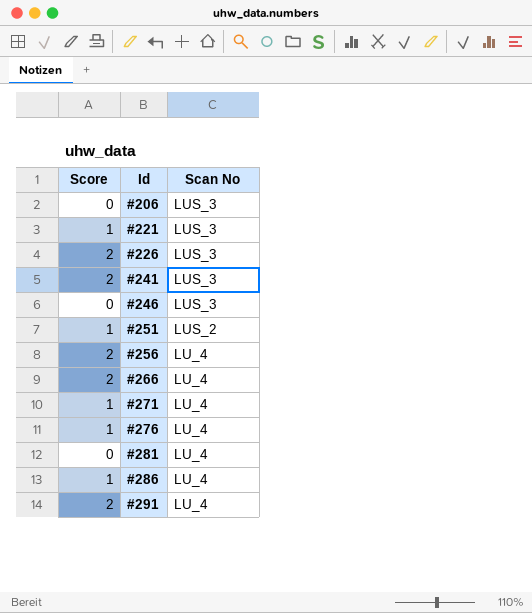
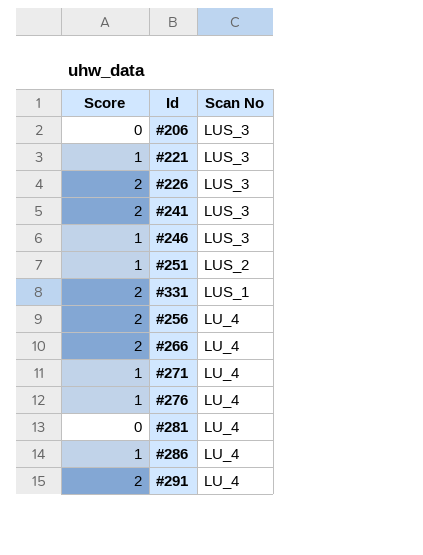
#246 | Score: 0 -> 1
row #331: none -> 2 | LUS_1

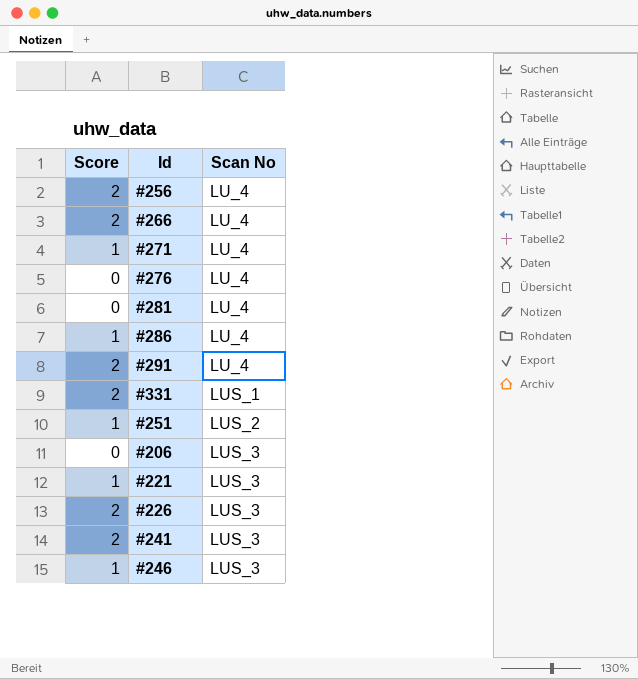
row order: Scan No descending -> Scan No ascending
#276 | Score: 1 -> 0

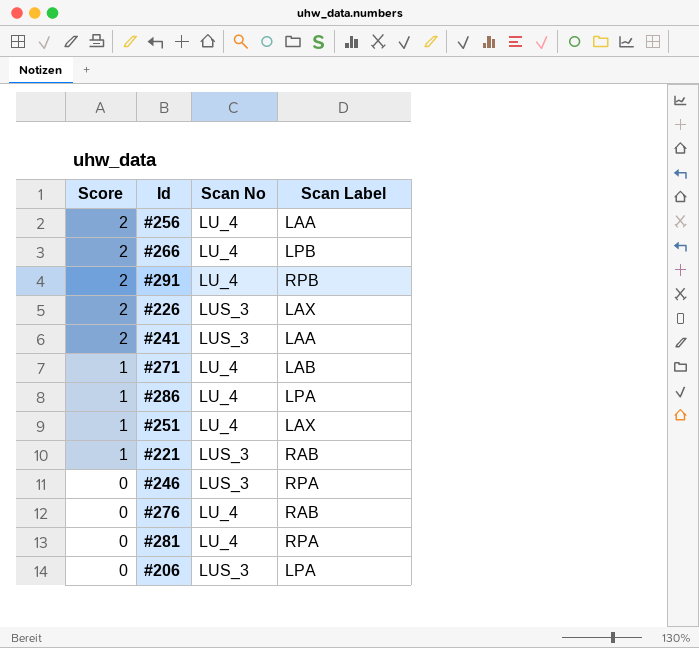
row order: Scan No ascending -> Score descending
column Scan Label | position: none -> 4
row #331: 2 | LUS_1 -> none
#251 | Scan No: LUS_2 -> LU_4
#246 | Score: 1 -> 0

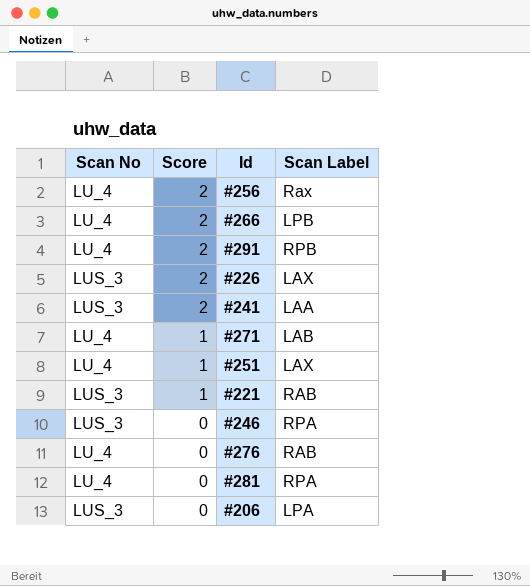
column Scan No | position: 3 -> 1
row #286: 1 | LU_4 | LPA -> none
#256 | Scan Label: LAA -> Rax

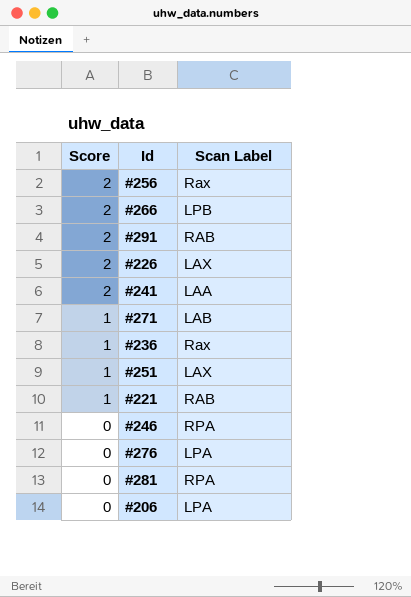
column Scan No | position: 1 -> none
#291 | Scan Label: RPB -> RAB
row #236: none -> 1 | Rax
#276 | Scan Label: RAB -> LPA

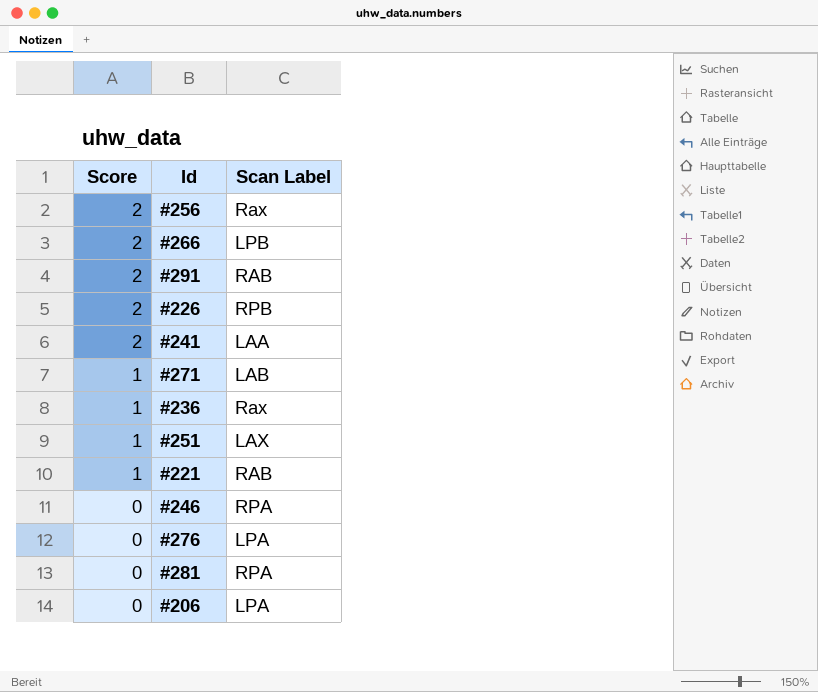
#226 | Scan Label: LAX -> RPB

